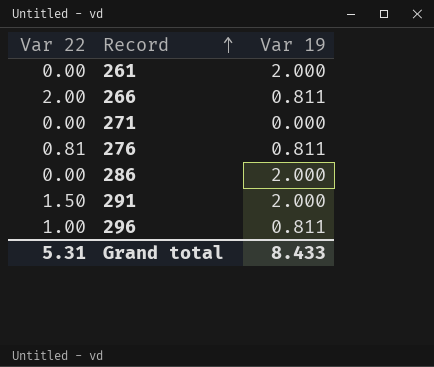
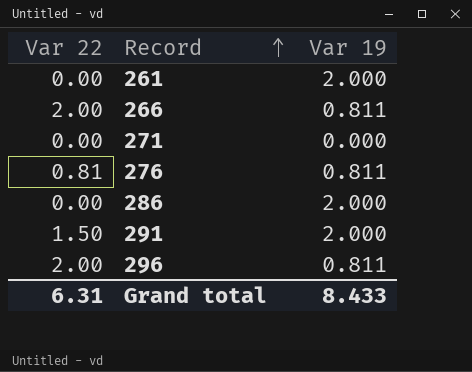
296 | Var 22: 1.00 -> 2.00
Grand total | Var 22: 5.31 -> 6.31

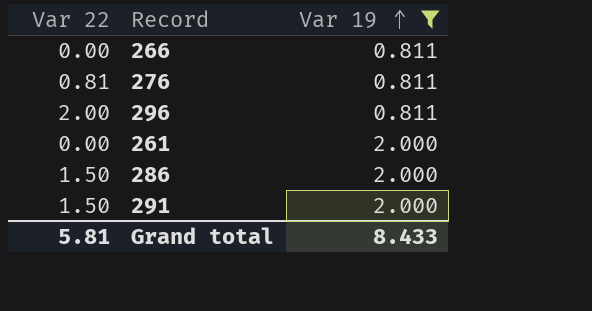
filter: none -> Var 19 != 0.000
row order: Record ascending -> Var 19 ascending
266 | Var 22: 2.00 -> 0.00
286 | Var 22: 0.00 -> 1.50
Grand total | Var 22: 6.31 -> 5.81

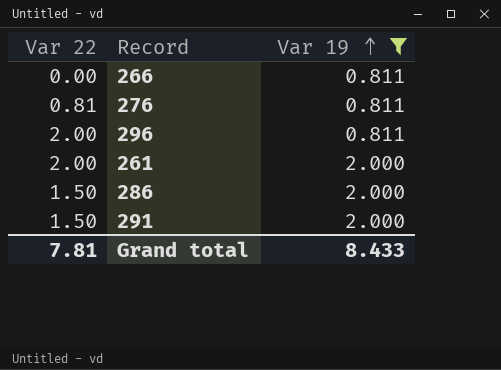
261 | Var 22: 0.00 -> 2.00
Grand total | Var 22: 5.81 -> 7.81

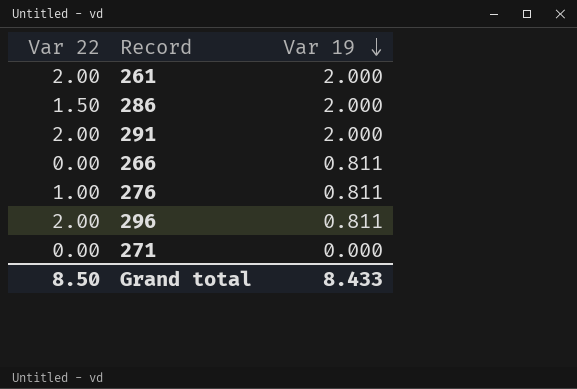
filter: Var 19 != 0.000 -> none
row order: Var 19 ascending -> Var 19 descending
291 | Var 22: 1.50 -> 2.00
276 | Var 22: 0.81 -> 1.00
Grand total | Var 22: 7.81 -> 8.50

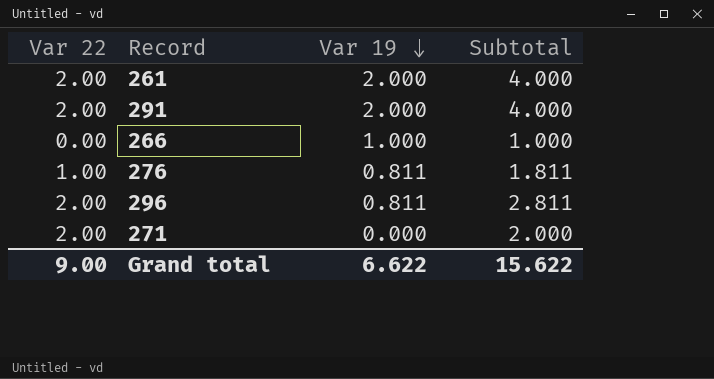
column Subtotal | formula: none -> [Var 22] + [Var 19]
row 286: 1.50 | 2.000 -> none
266 | Var 19: 0.811 -> 1.000
271 | Var 22: 0.00 -> 2.00
Grand total | Var 22: 8.50 -> 9.00
Grand total | Var 19: 8.433 -> 6.622

